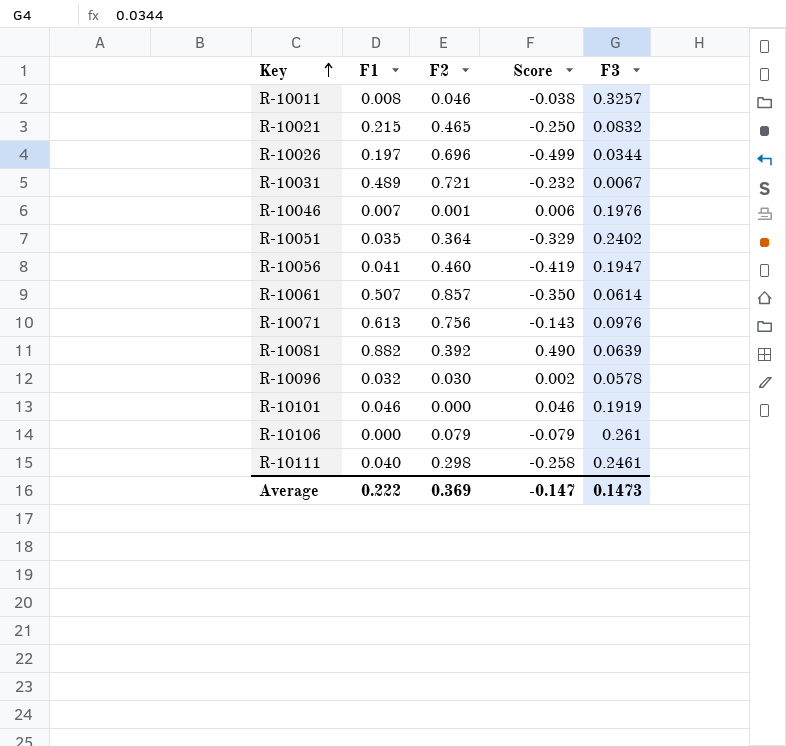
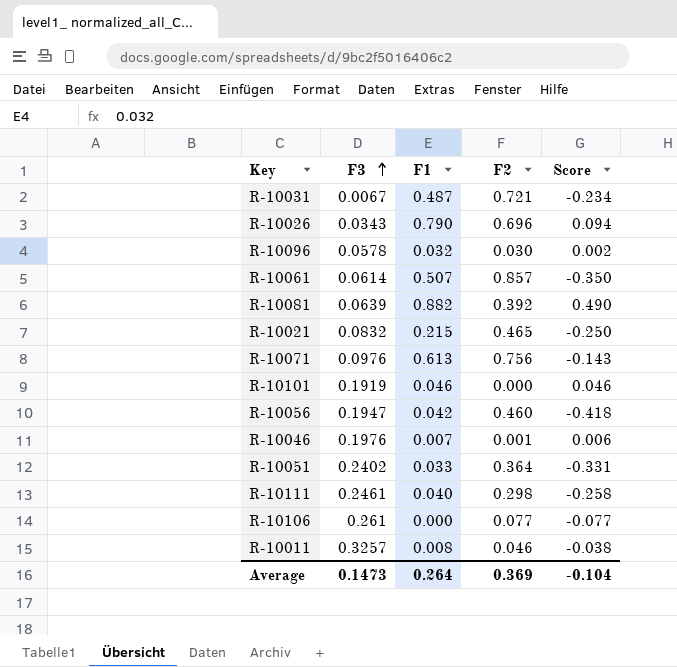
row order: Key ascending -> F3 ascending
column F3 | position: 5 -> 2
R-10031 | F1: 0.489 -> 0.487
R-10031 | Score: -0.232 -> -0.234
R-10026 | F3: 0.0344 -> 0.0343
R-10026 | F1: 0.197 -> 0.790
R-10026 | Score: -0.499 -> 0.094
R-10056 | F1: 0.041 -> 0.042
R-10056 | Score: -0.419 -> -0.418
R-10051 | F1: 0.035 -> 0.033
R-10051 | Score: -0.329 -> -0.331
R-10106 | F2: 0.079 -> 0.077
R-10106 | Score: -0.079 -> -0.077
Average | F1: 0.222 -> 0.264
Average | Score: -0.147 -> -0.104

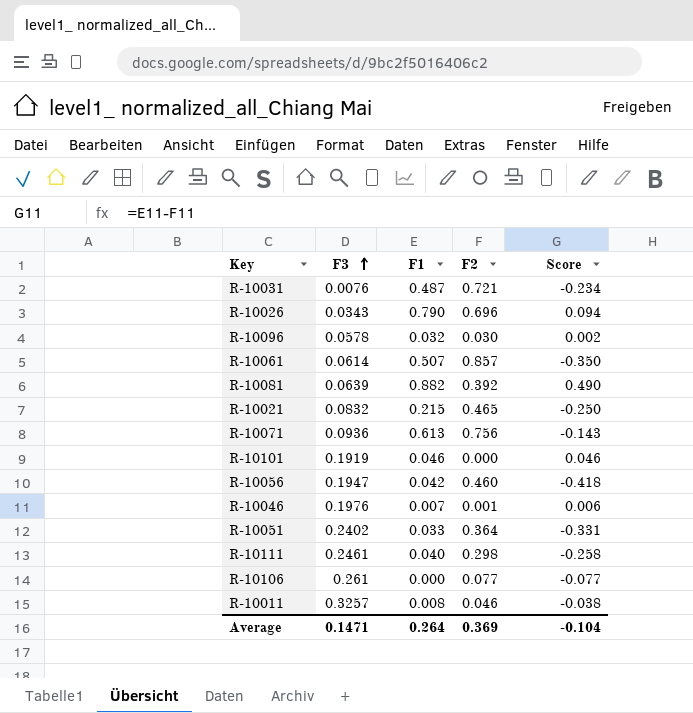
R-10031 | F3: 0.0067 -> 0.0076
R-10071 | F3: 0.0976 -> 0.0936
Average | F3: 0.1473 -> 0.1471

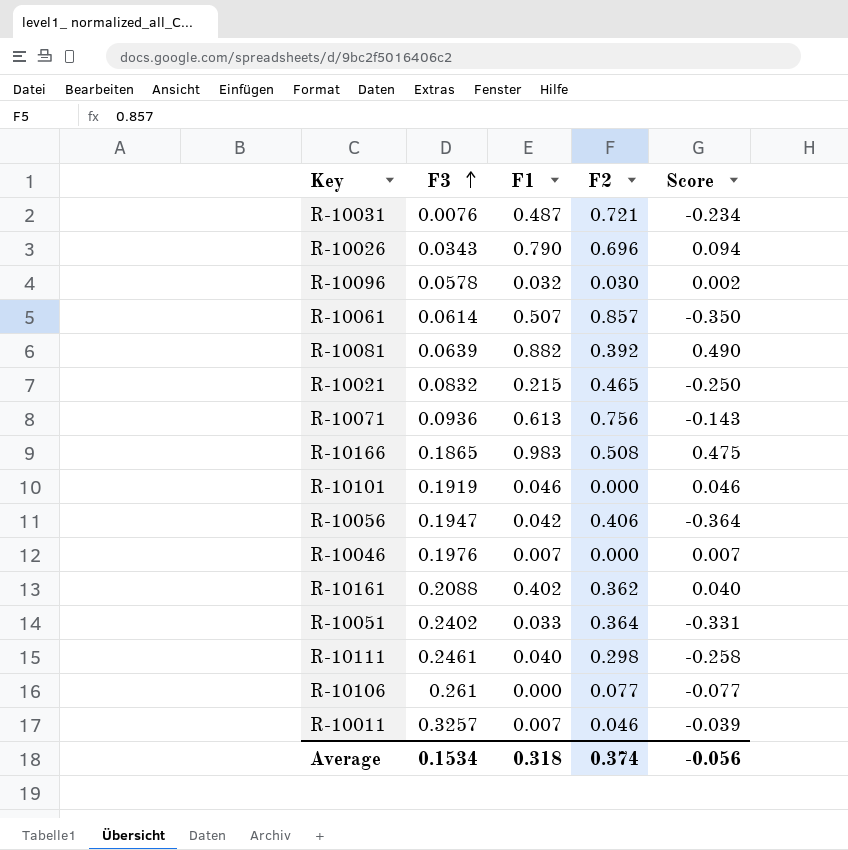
row R-10166: none -> 0.1865 | 0.983 | 0.508 | 0.475
R-10056 | F2: 0.460 -> 0.406
R-10056 | Score: -0.418 -> -0.364
R-10046 | F2: 0.001 -> 0.000
R-10046 | Score: 0.006 -> 0.007
row R-10161: none -> 0.2088 | 0.402 | 0.362 | 0.040
R-10011 | F1: 0.008 -> 0.007
R-10011 | Score: -0.038 -> -0.039
Average | F3: 0.1471 -> 0.1534
Average | F1: 0.264 -> 0.318
Average | F2: 0.369 -> 0.374
Average | Score: -0.104 -> -0.056

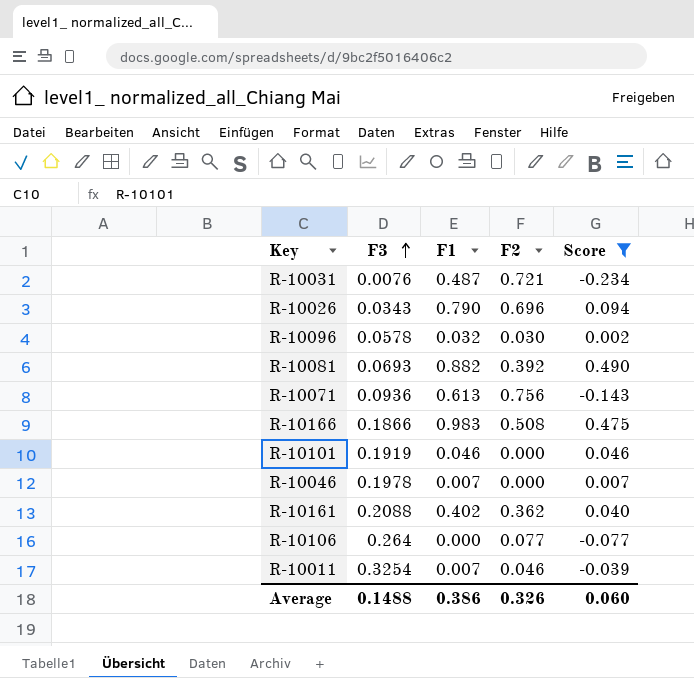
filter: none -> Score >= -0.234
R-10081 | F3: 0.0639 -> 0.0693
R-10166 | F3: 0.1865 -> 0.1866
R-10046 | F3: 0.1976 -> 0.1978
R-10106 | F3: 0.261 -> 0.264
R-10011 | F3: 0.3257 -> 0.3254
Average | F3: 0.1534 -> 0.1488
Average | F1: 0.318 -> 0.386
Average | F2: 0.374 -> 0.326
Average | Score: -0.056 -> 0.060

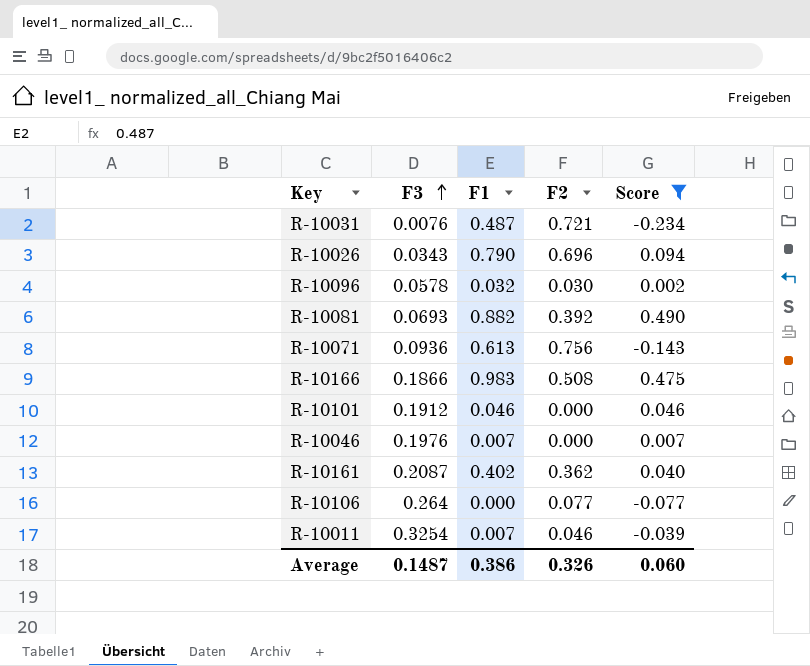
R-10101 | F3: 0.1919 -> 0.1912
R-10046 | F3: 0.1978 -> 0.1976
R-10161 | F3: 0.2088 -> 0.2087
Average | F3: 0.1488 -> 0.1487

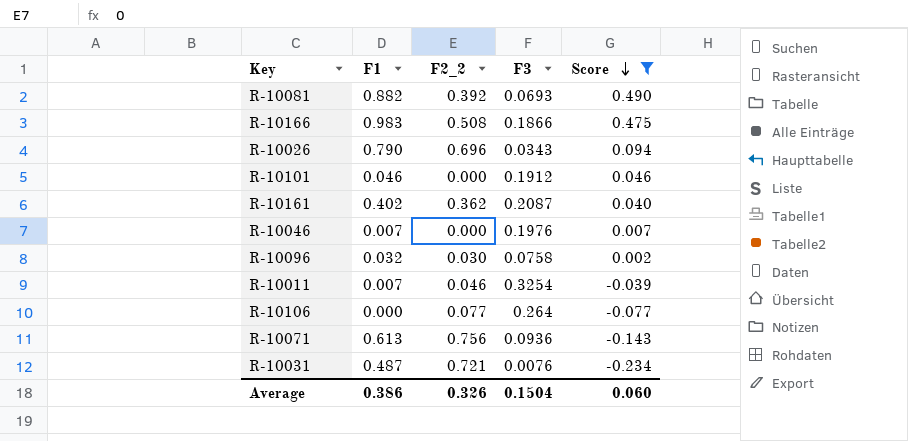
row order: F3 ascending -> Score descending
column name: F2 -> F2_2
column F3 | position: 2 -> 4
R-10096 | F3: 0.0578 -> 0.0758
Average | F3: 0.1487 -> 0.1504

